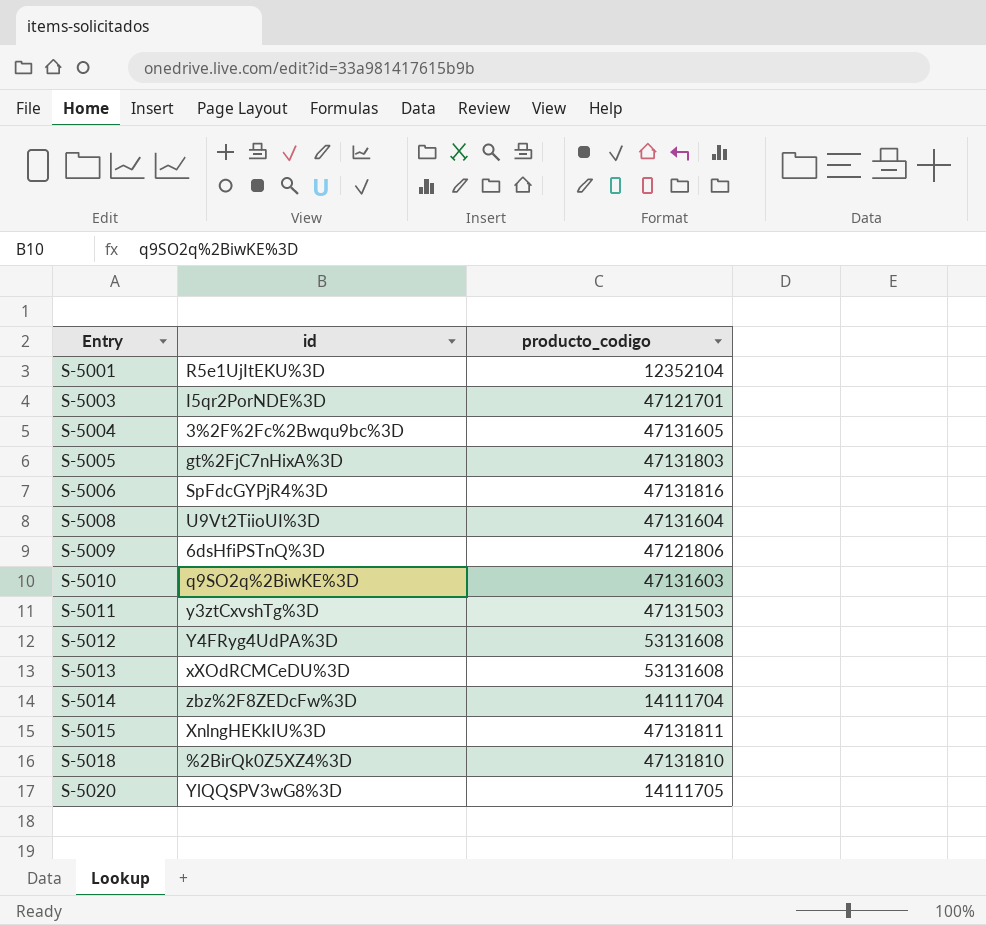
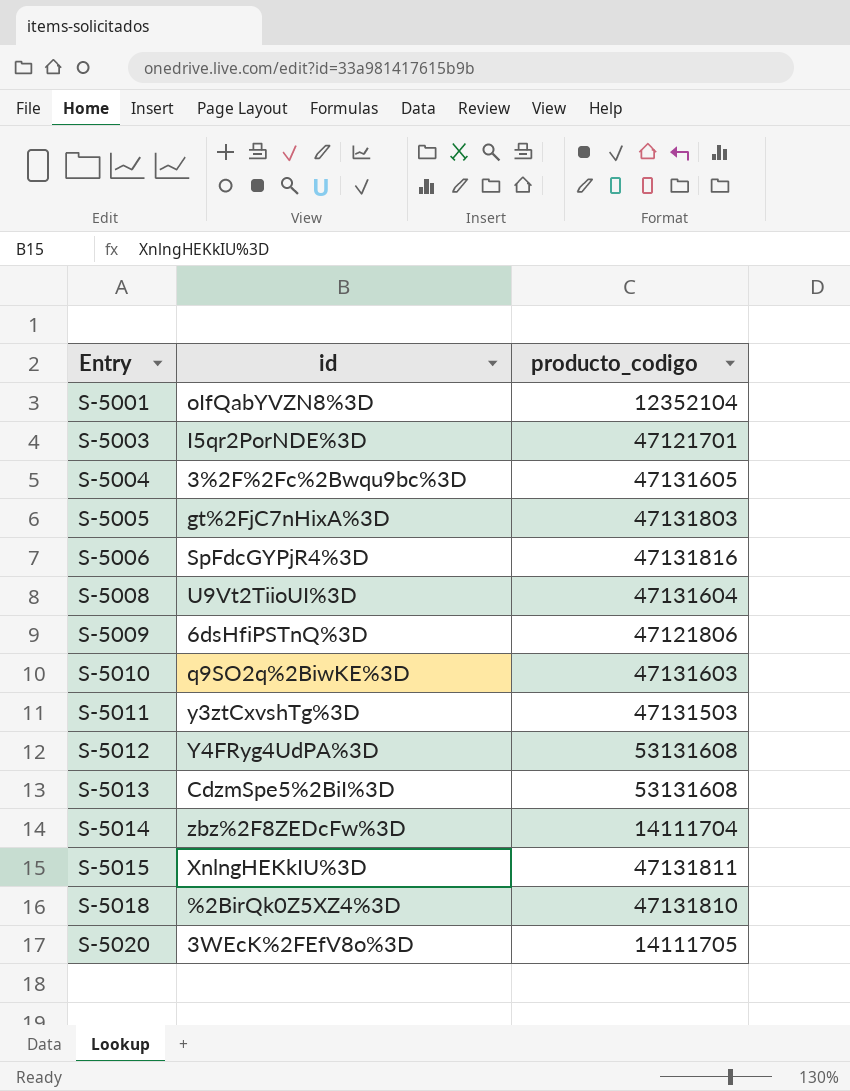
S-5001 | id: R5e1UjItEKU%3D -> oIfQabYVZN8%3D
S-5013 | id: xXOdRCMCeDU%3D -> CdzmSpe5%2BiI%3D
S-5020 | id: YlQQSPV3wG8%3D -> 3WEcK%2FEfV8o%3D

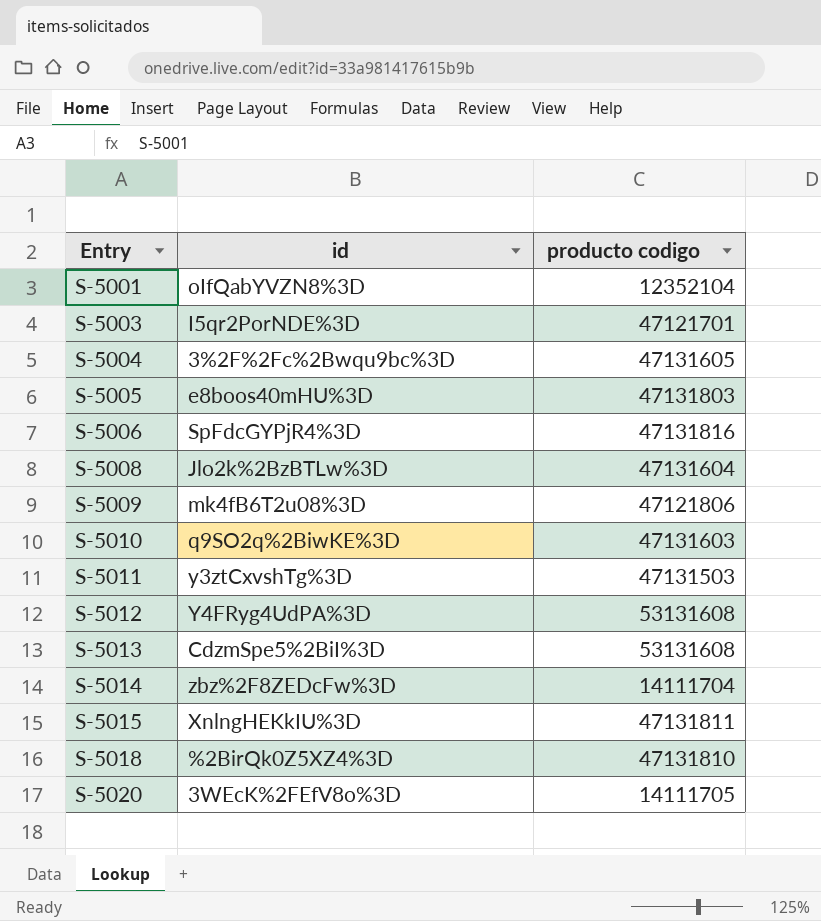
column name: producto_codigo -> producto codigo
S-5005 | id: gt%2FjC7nHixA%3D -> e8boos40mHU%3D
S-5008 | id: U9Vt2TiioUI%3D -> Jlo2k%2BzBTLw%3D
S-5009 | id: 6dsHfiPSTnQ%3D -> mk4fB6T2u08%3D

